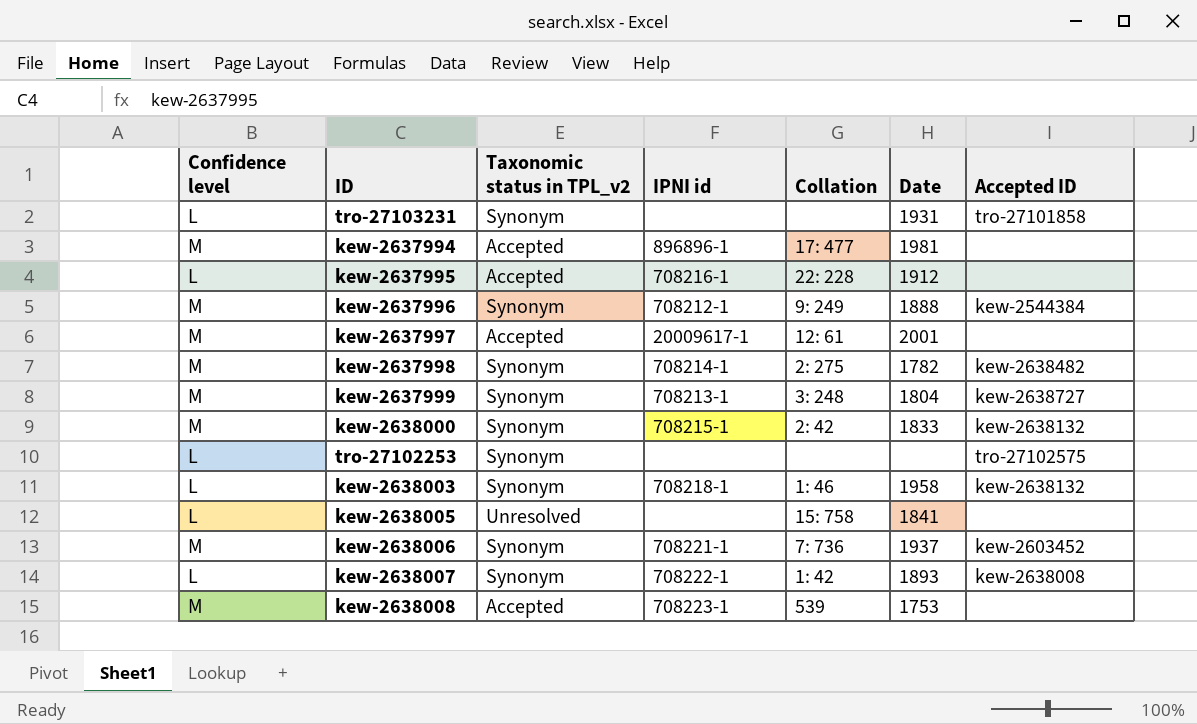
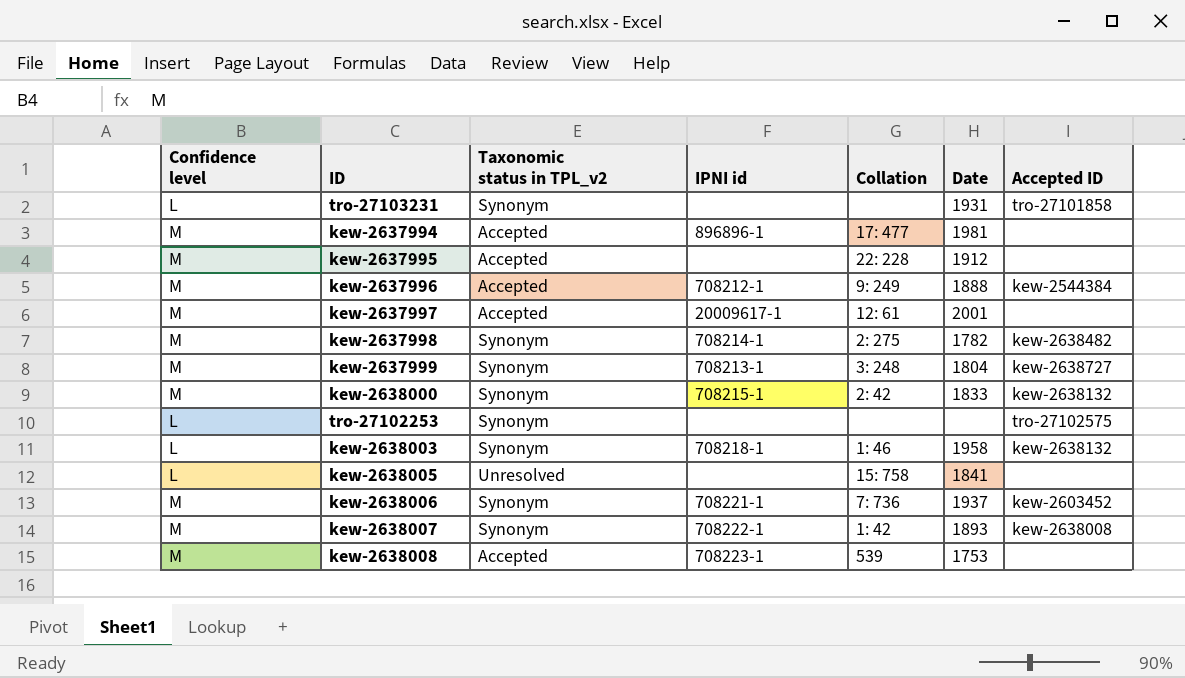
kew-2637995 | Confidence level: L -> M
kew-2637995 | IPNI id: 708216-1 -> none
kew-2637996 | Taxonomic status in TPL_v2: Synonym -> Accepted
kew-2638007 | Confidence level: L -> M

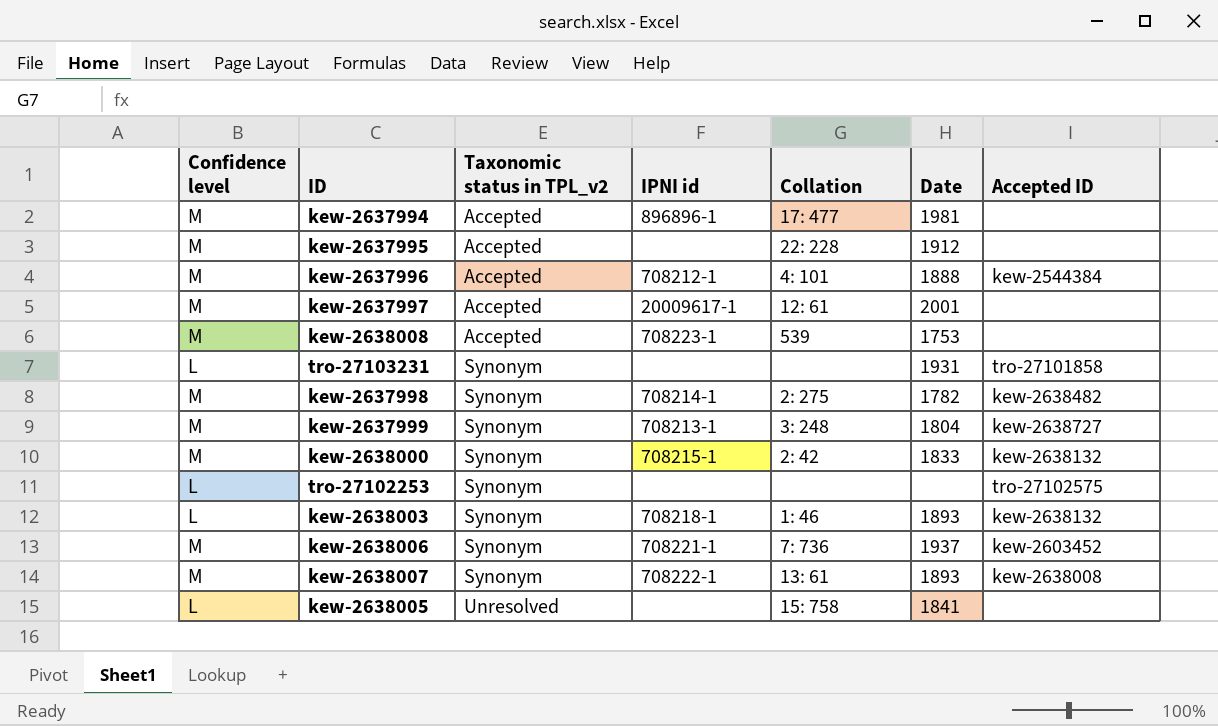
row order: none -> Taxonomic status in TPL_v2 ascending
kew-2637996 | Collation: 9: 249 -> 4: 101
kew-2638003 | Date: 1958 -> 1893
kew-2638007 | Collation: 1: 42 -> 13: 61

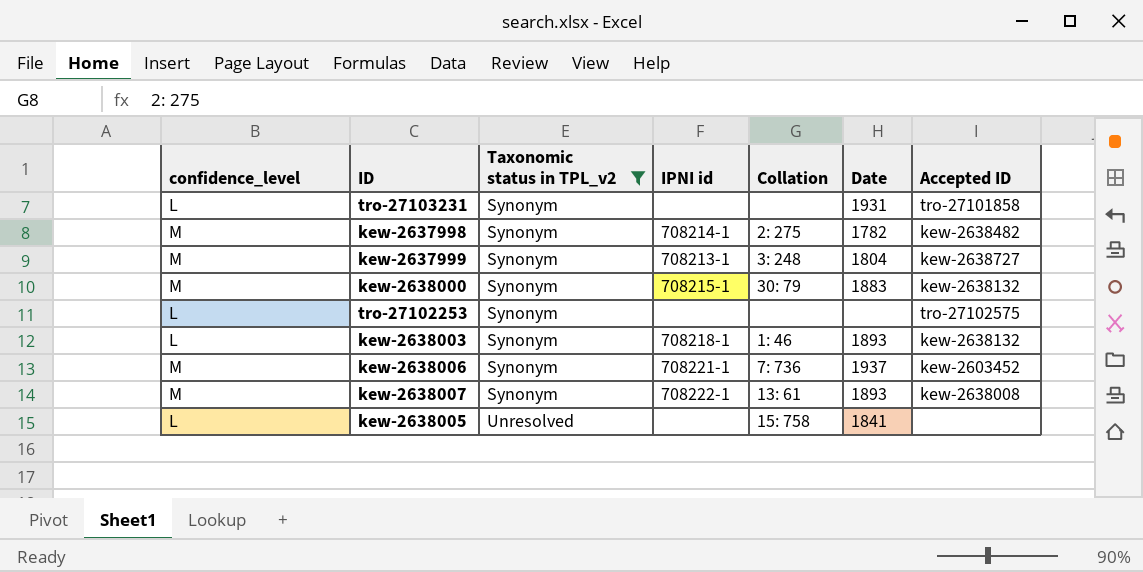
filter: none -> Taxonomic status in TPL_v2 != Accepted
column name: Confidence level -> confidence_level
kew-2638000 | Collation: 2: 42 -> 30: 79
kew-2638000 | Date: 1833 -> 1883

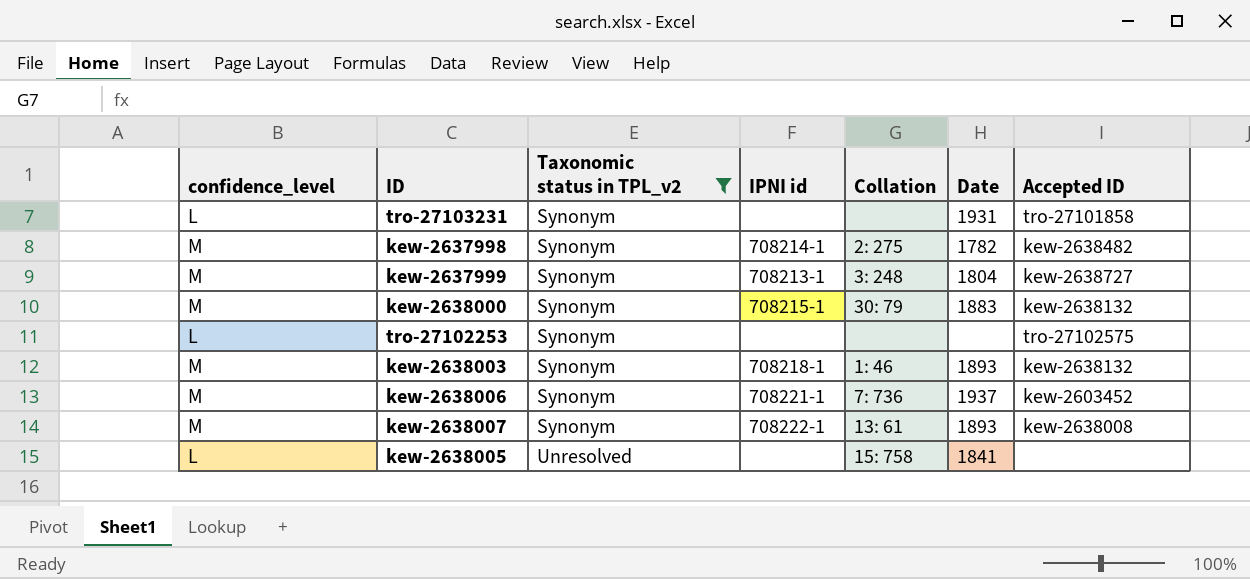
kew-2638003 | confidence_level: L -> M

